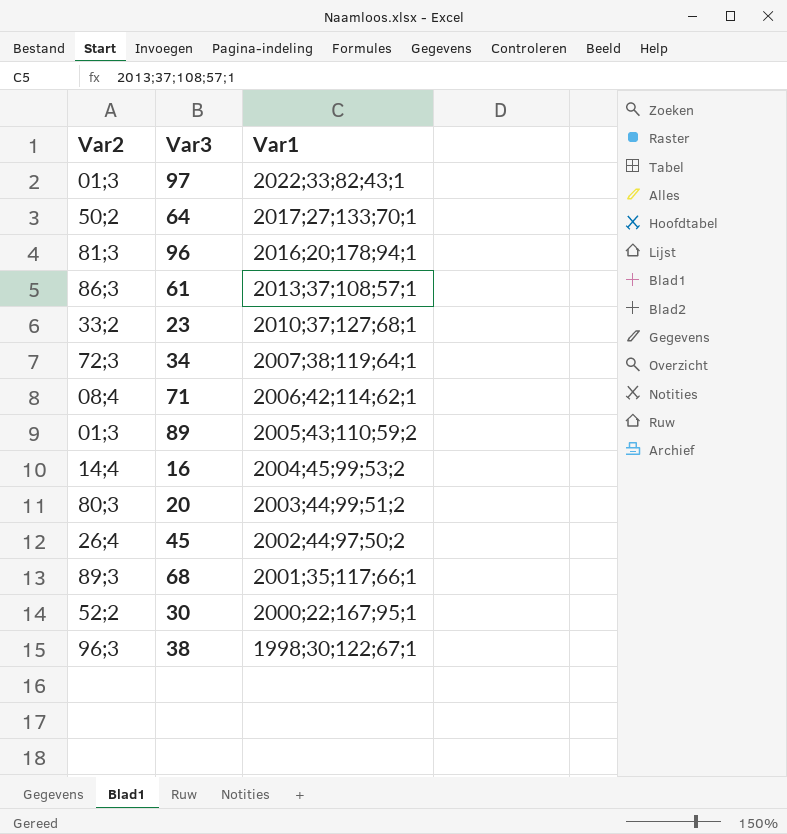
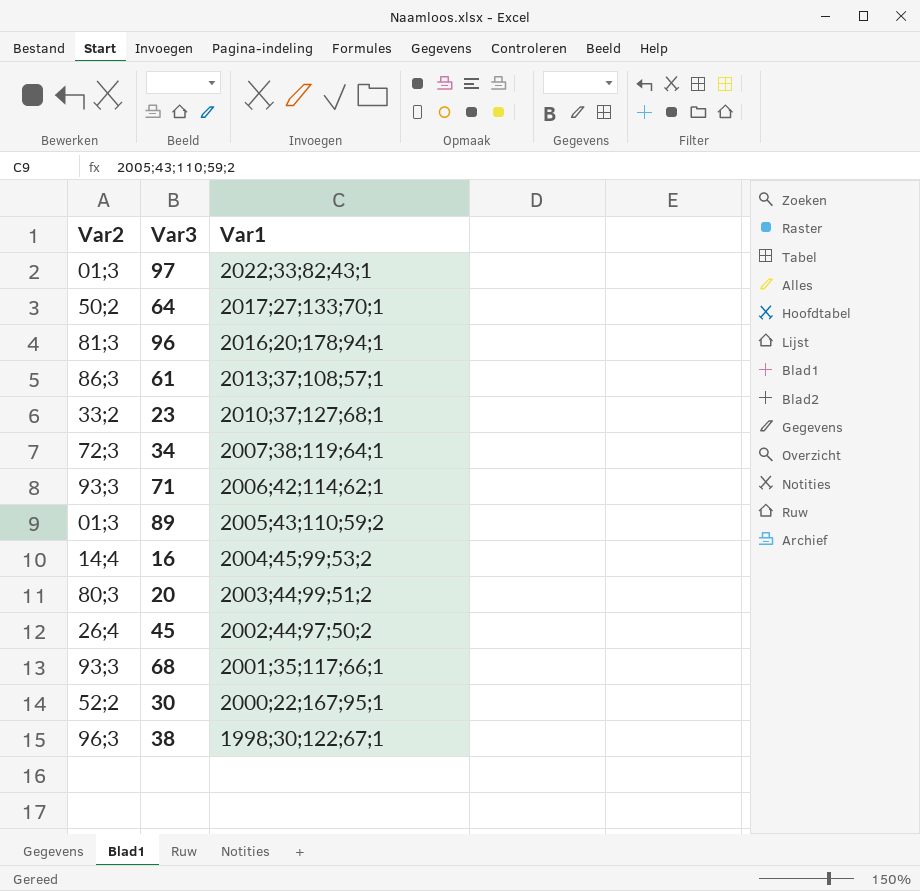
71 | Var2: 08;4 -> 93;3
68 | Var2: 89;3 -> 93;3

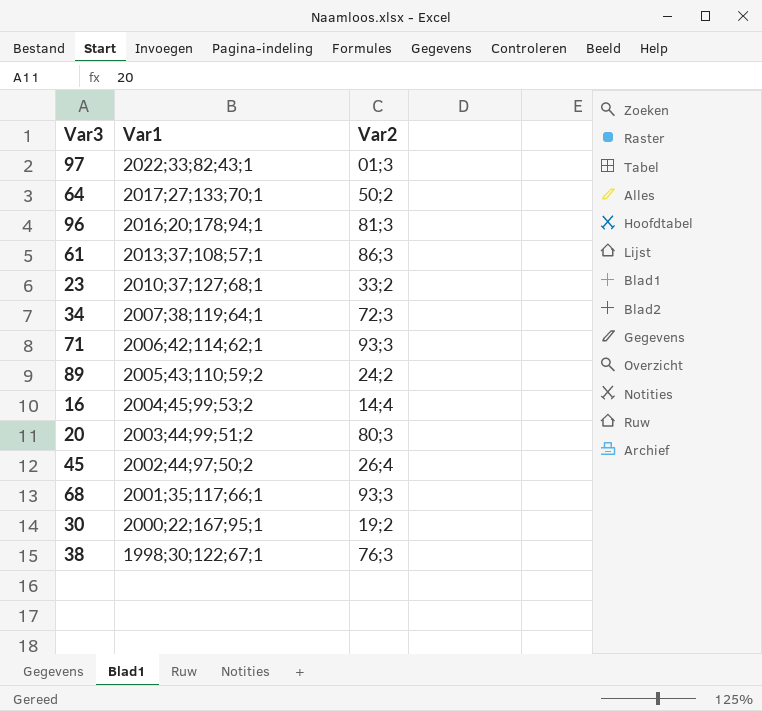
column Var2 | position: 1 -> 3
89 | Var2: 01;3 -> 24;2
30 | Var2: 52;2 -> 19;2
38 | Var2: 96;3 -> 76;3

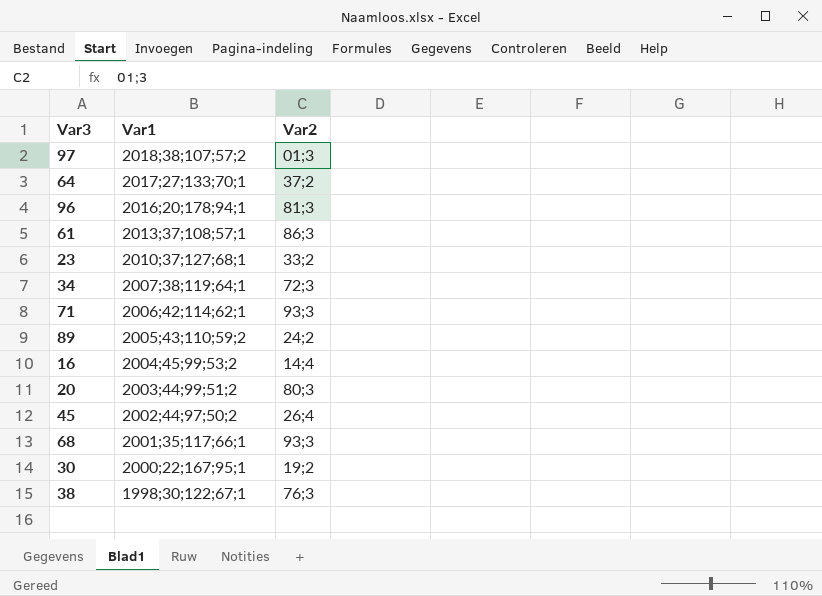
97 | Var1: 2022;33;82;43;1 -> 2018;38;107;57;2
64 | Var2: 50;2 -> 37;2

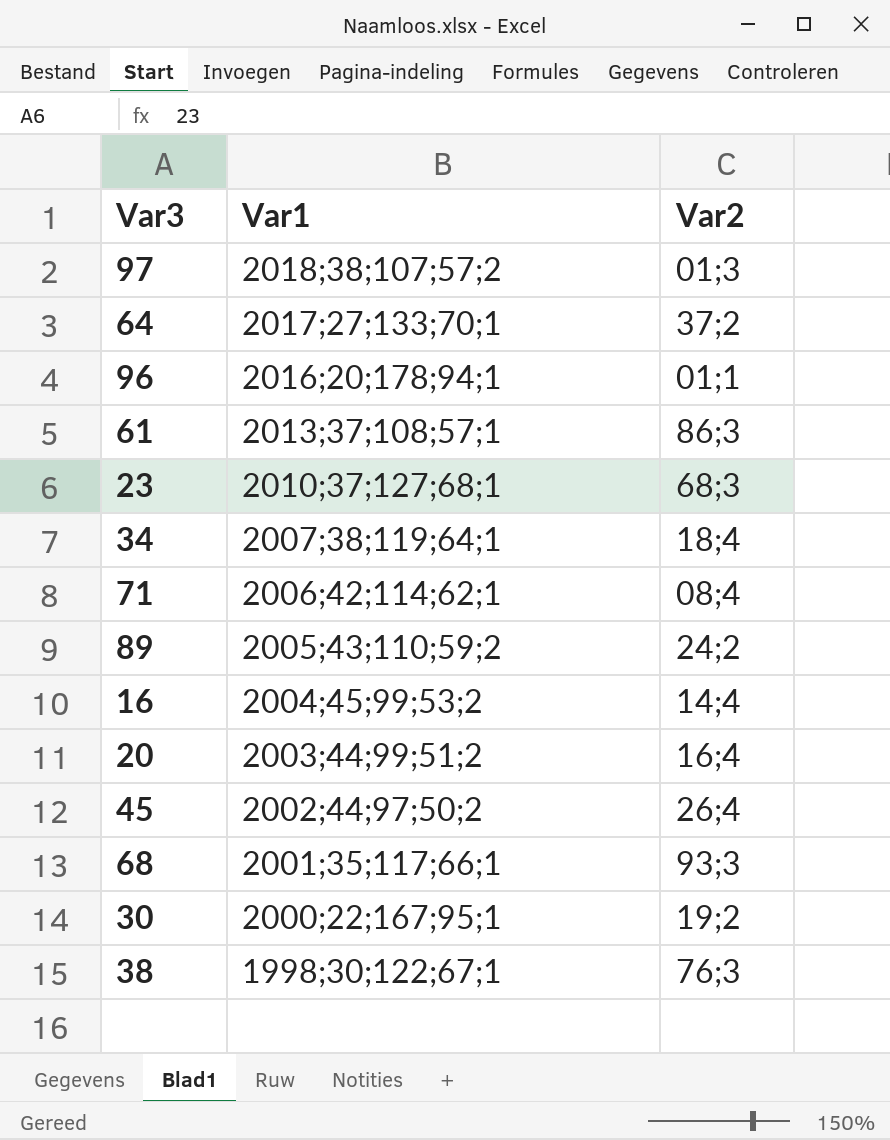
96 | Var2: 81;3 -> 01;1
23 | Var2: 33;2 -> 68;3
34 | Var2: 72;3 -> 18;4
71 | Var2: 93;3 -> 08;4
20 | Var2: 80;3 -> 16;4

